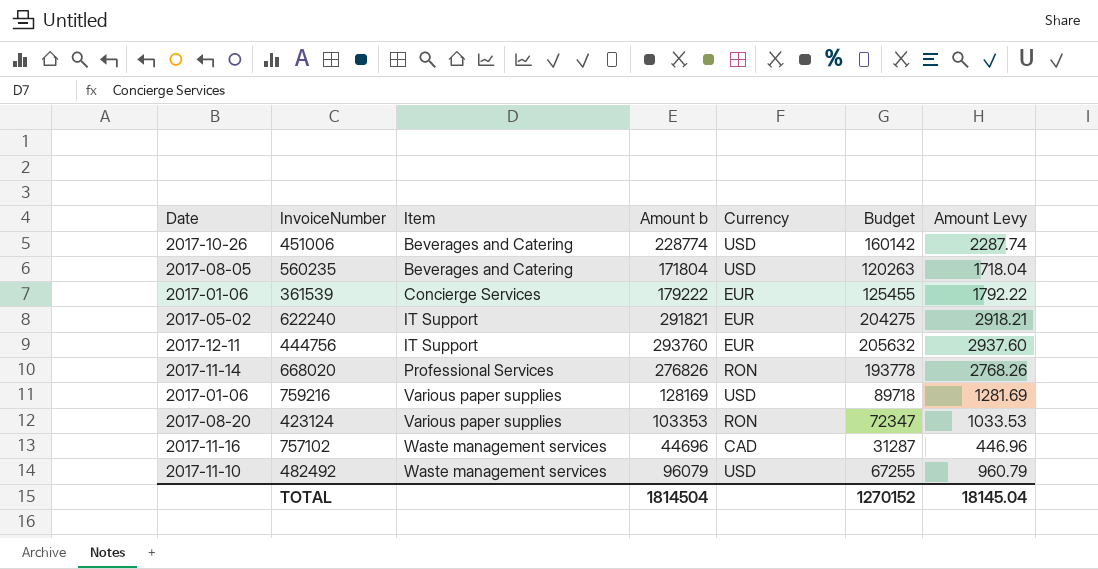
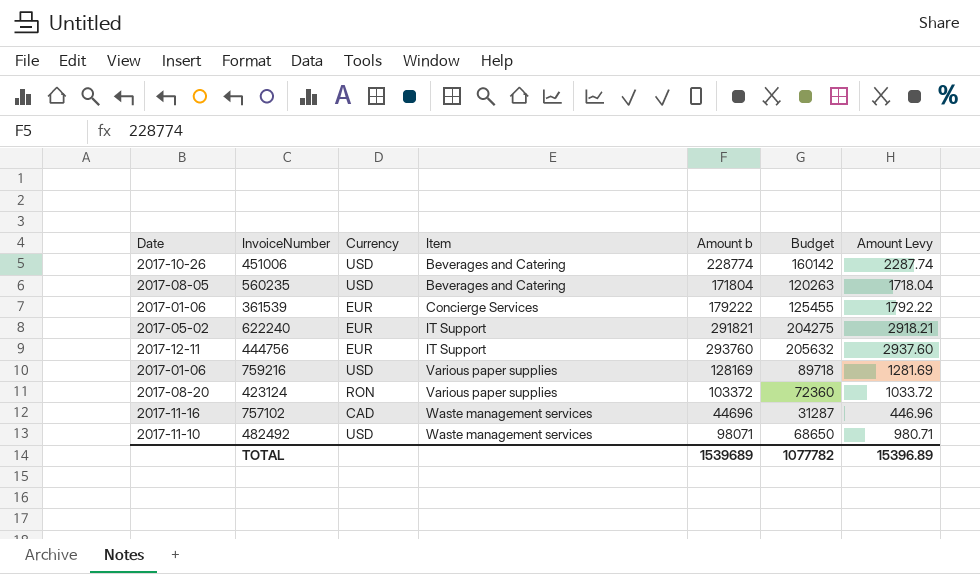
column Currency | position: 5 -> 3
row 668020: 2017-11-14 | Professional Services | 276826 | RON | 193778 | 2768.26 -> none
423124 | Amount b: 103353 -> 103372
423124 | Budget: 72347 -> 72360
423124 | Amount Levy: 1033.53 -> 1033.72
482492 | Amount b: 96079 -> 98071
482492 | Budget: 67255 -> 68650
482492 | Amount Levy: 960.79 -> 980.71
TOTAL | Amount b: 1814504 -> 1539689
TOTAL | Budget: 1270152 -> 1077782
TOTAL | Amount Levy: 18145.04 -> 15396.89

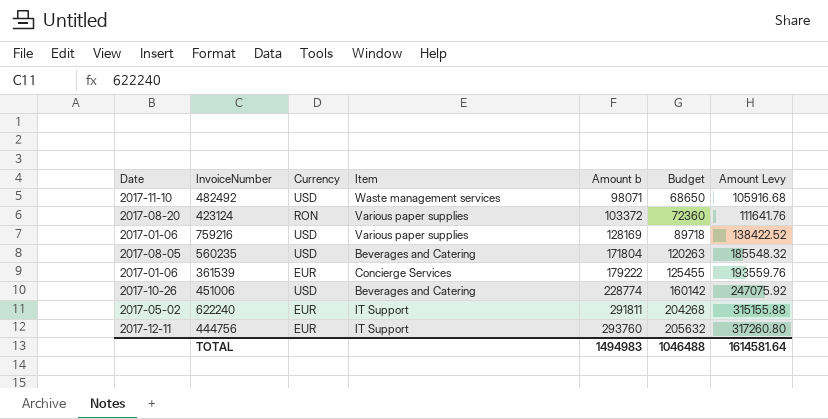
row order: Item ascending -> Amount b ascending
column Amount Levy | formula: [Amount b] * 0.01 -> [Amount b] * 1.08
row 757102: 2017-11-16 | CAD | Waste management services | 44696 | 31287 | 446.96 -> none
622240 | Amount b: 291821 -> 291811
622240 | Budget: 204275 -> 204268
TOTAL | Amount b: 1539689 -> 1494983
TOTAL | Budget: 1077782 -> 1046488
TOTAL | Amount Levy: 15396.89 -> 1614581.64

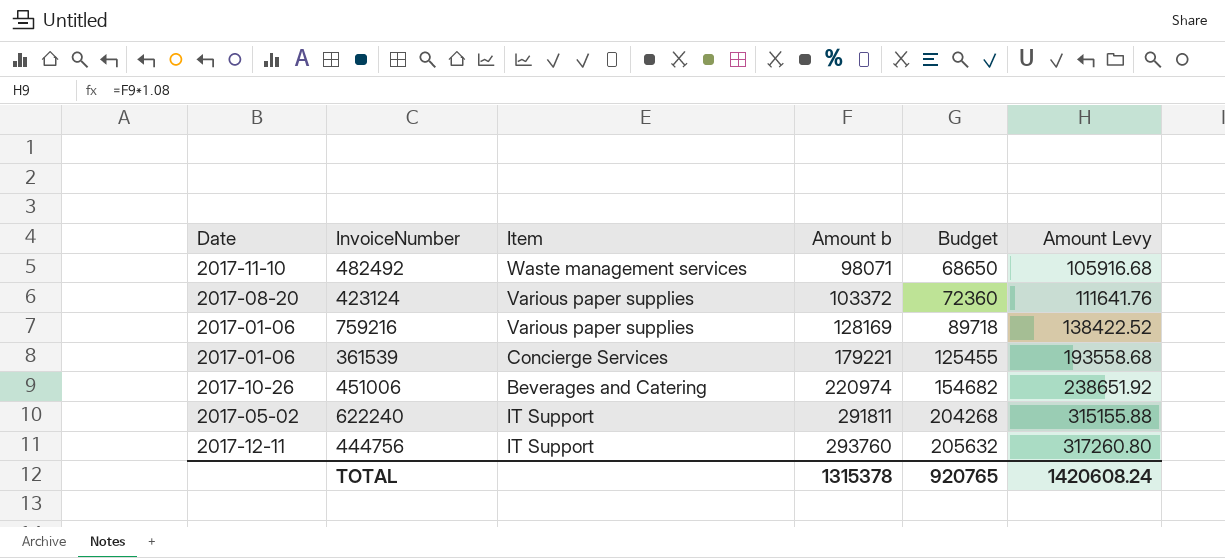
column Currency | position: 3 -> none
row 560235: 2017-08-05 | USD | Beverages and Catering | 171804 | 120263 | 185548.32 -> none
361539 | Amount b: 179222 -> 179221
361539 | Amount Levy: 193559.76 -> 193558.68
451006 | Amount b: 228774 -> 220974
451006 | Budget: 160142 -> 154682
451006 | Amount Levy: 247075.92 -> 238651.92
TOTAL | Amount b: 1494983 -> 1315378
TOTAL | Budget: 1046488 -> 920765
TOTAL | Amount Levy: 1614581.64 -> 1420608.24

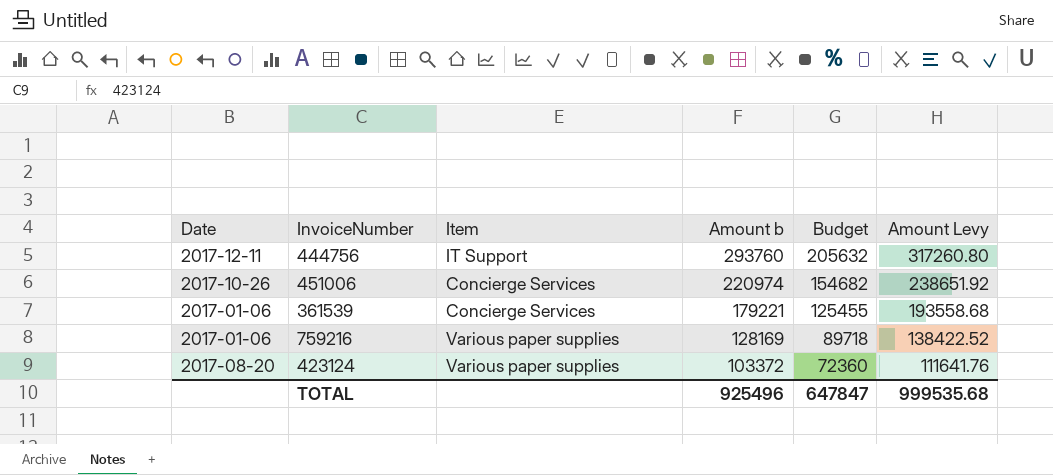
row order: Amount b ascending -> Amount b descending
row 482492: 2017-11-10 | Waste management services | 98071 | 68650 | 105916.68 -> none
row 622240: 2017-05-02 | IT Support | 291811 | 204268 | 315155.88 -> none
451006 | Item: Beverages and Catering -> Concierge Services
TOTAL | Amount b: 1315378 -> 925496
TOTAL | Budget: 920765 -> 647847
TOTAL | Amount Levy: 1420608.24 -> 999535.68

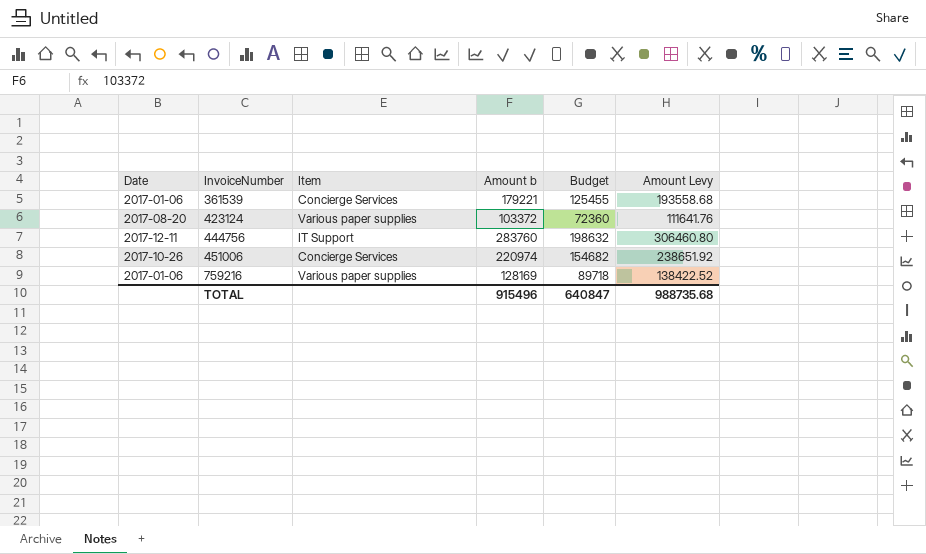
row order: Amount b descending -> InvoiceNumber ascending
444756 | Amount b: 293760 -> 283760
444756 | Budget: 205632 -> 198632
444756 | Amount Levy: 317260.80 -> 306460.80
TOTAL | Amount b: 925496 -> 915496
TOTAL | Budget: 647847 -> 640847
TOTAL | Amount Levy: 999535.68 -> 988735.68

